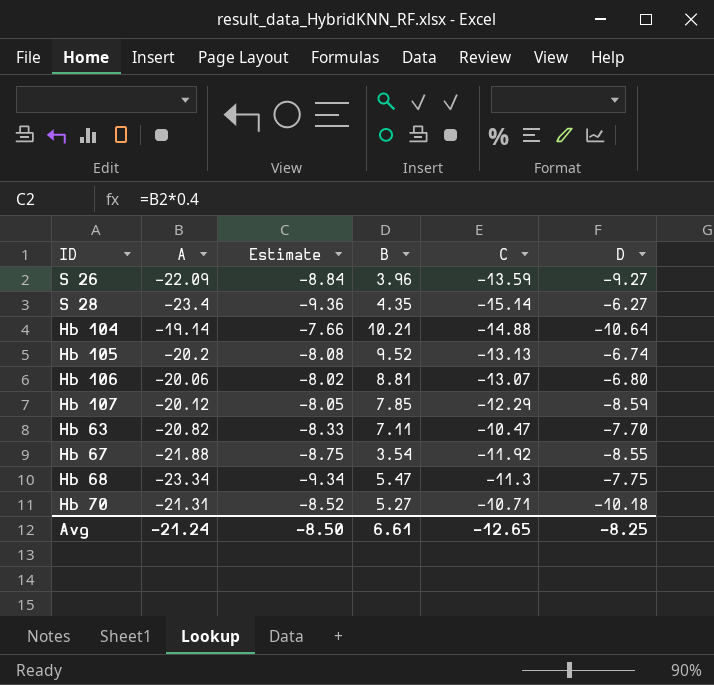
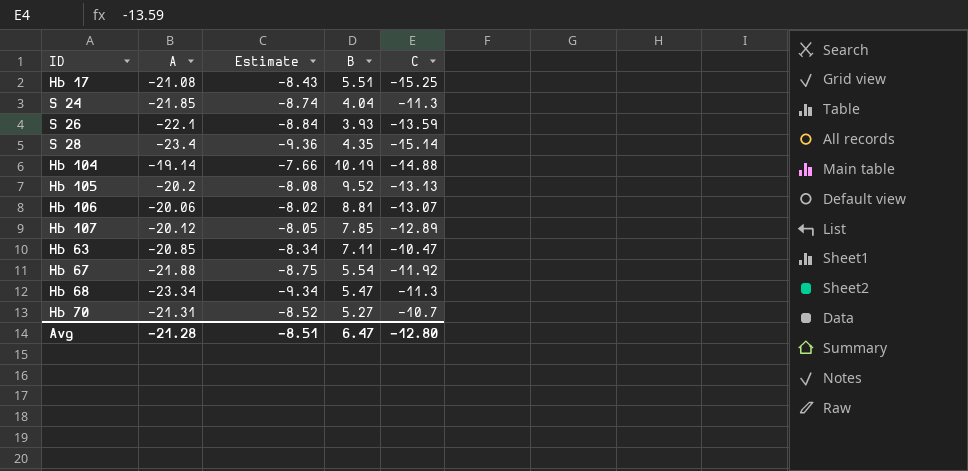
column D | position: 6 -> none
row Hb 17: none -> -21.08 | -8.43 | 5.51 | -15.25
row S 24: none -> -21.85 | -8.74 | 4.04 | -11.3
S 26 | A: -22.09 -> -22.1
S 26 | B: 3.96 -> 3.93
Hb 104 | B: 10.21 -> 10.19
Hb 107 | C: -12.29 -> -12.89
Hb 63 | A: -20.82 -> -20.85
Hb 63 | Estimate: -8.33 -> -8.34
Hb 67 | B: 3.54 -> 5.54
Hb 70 | C: -10.71 -> -10.7
Avg | A: -21.24 -> -21.28
Avg | Estimate: -8.50 -> -8.51
Avg | B: 6.61 -> 6.47
Avg | C: -12.65 -> -12.80

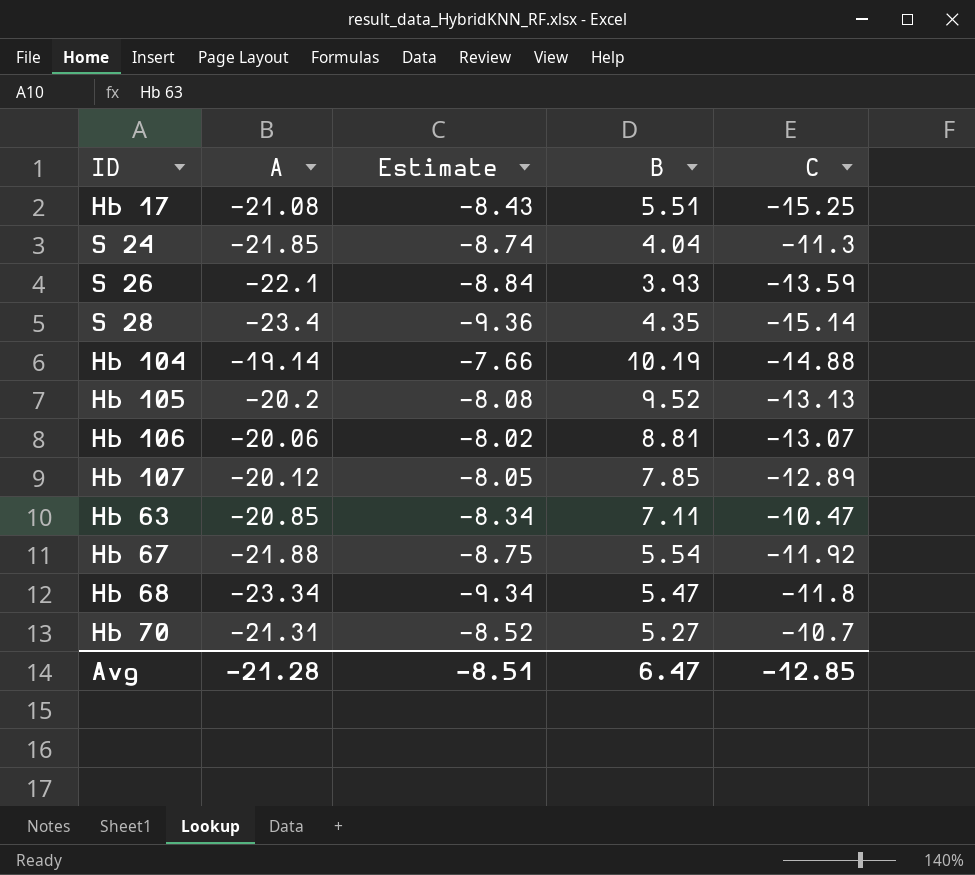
Hb 68 | C: -11.3 -> -11.8
Avg | C: -12.80 -> -12.85

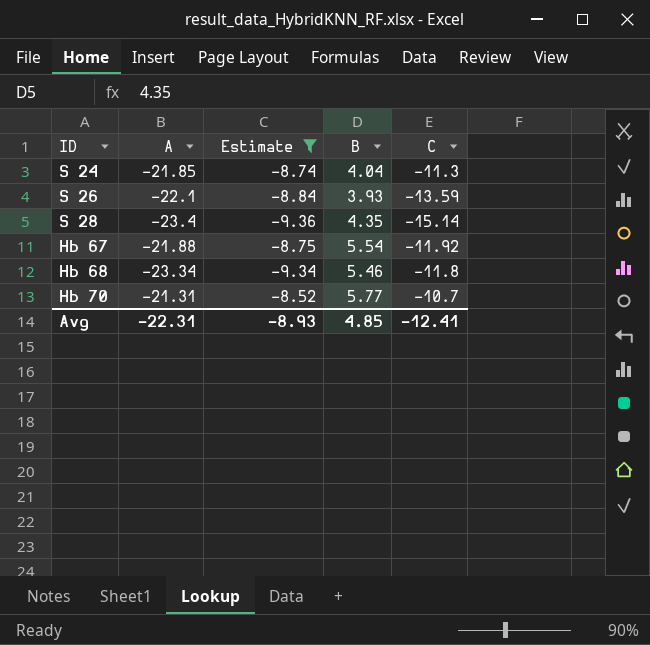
filter: none -> Estimate <= -8.52
Hb 68 | B: 5.47 -> 5.46
Hb 70 | B: 5.27 -> 5.77
Avg | A: -21.28 -> -22.31
Avg | Estimate: -8.51 -> -8.93
Avg | B: 6.47 -> 4.85
Avg | C: -12.85 -> -12.41

